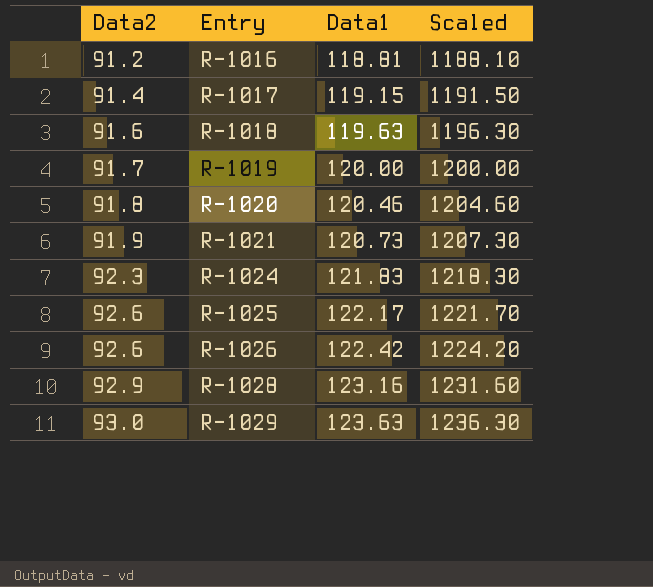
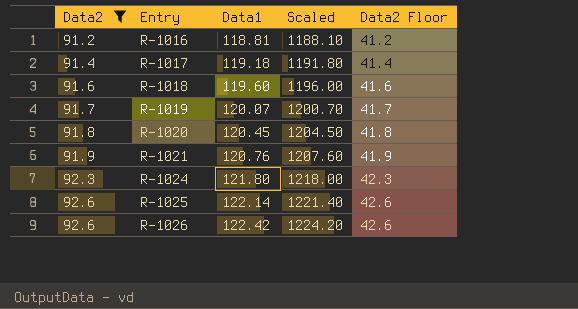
filter: none -> Data2 <= 92.6
column Data2 Floor | formula: none -> [Data2] - 50
R-1017 | Data1: 119.15 -> 119.18
R-1017 | Scaled: 1191.50 -> 1191.80
R-1018 | Data1: 119.63 -> 119.60
R-1018 | Scaled: 1196.30 -> 1196.00
R-1019 | Data1: 120.00 -> 120.07
R-1019 | Scaled: 1200.00 -> 1200.70
R-1020 | Data1: 120.46 -> 120.45
R-1020 | Scaled: 1204.60 -> 1204.50
R-1021 | Data1: 120.73 -> 120.76
R-1021 | Scaled: 1207.30 -> 1207.60
R-1024 | Data1: 121.83 -> 121.80
R-1024 | Scaled: 1218.30 -> 1218.00
R-1025 | Data1: 122.17 -> 122.14
R-1025 | Scaled: 1221.70 -> 1221.40

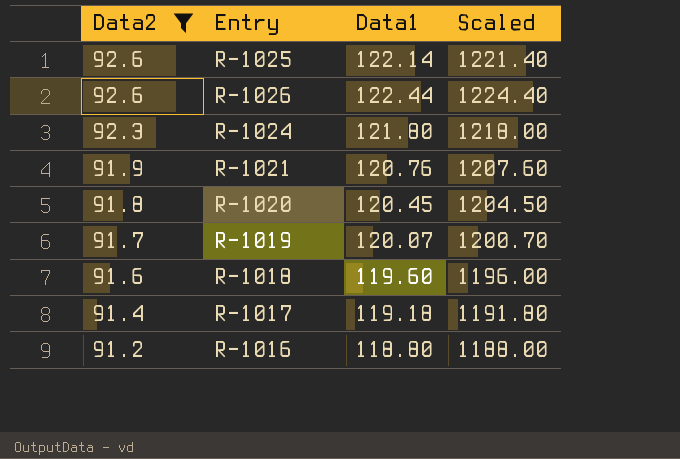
row order: Data2 ascending -> Data2 descending
column Data2 Floor | formula: [Data2] - 50 -> none
R-1026 | Data1: 122.42 -> 122.44
R-1026 | Scaled: 1224.20 -> 1224.40
R-1016 | Data1: 118.81 -> 118.80
R-1016 | Scaled: 1188.10 -> 1188.00

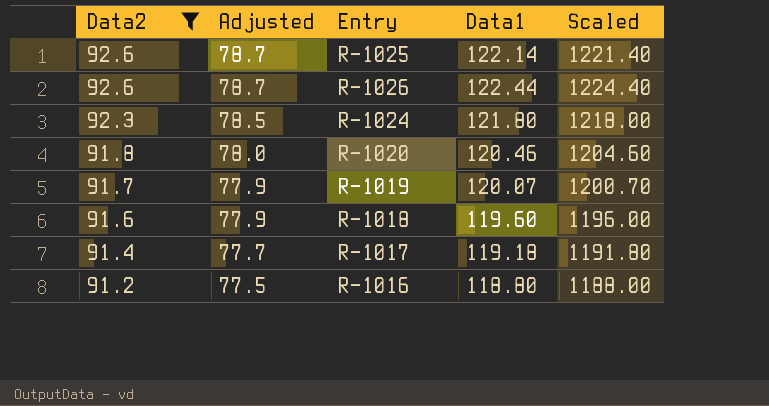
column Adjusted | formula: none -> [Data2] * 0.85
row R-1021: 91.9 | 120.76 | 1207.60 -> none
R-1020 | Data1: 120.45 -> 120.46
R-1020 | Scaled: 1204.50 -> 1204.60

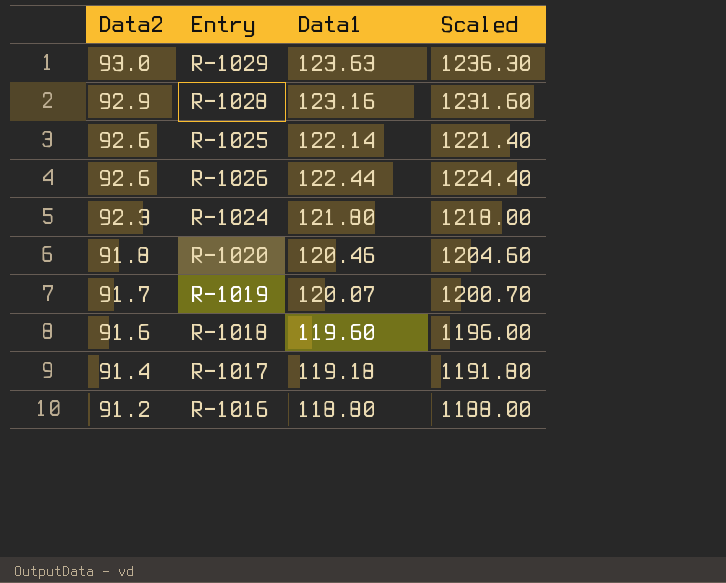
filter: Data2 <= 92.6 -> none
column Adjusted | formula: [Data2] * 0.85 -> none

